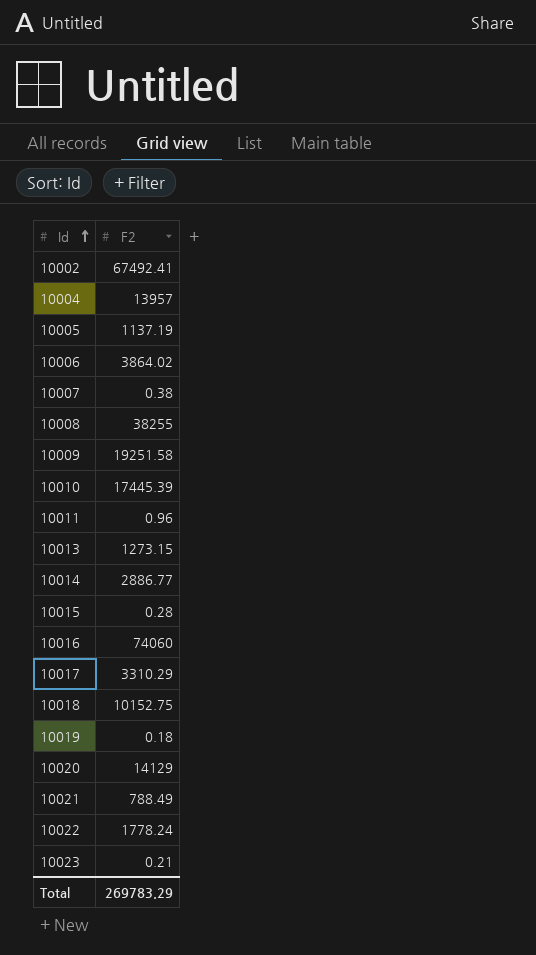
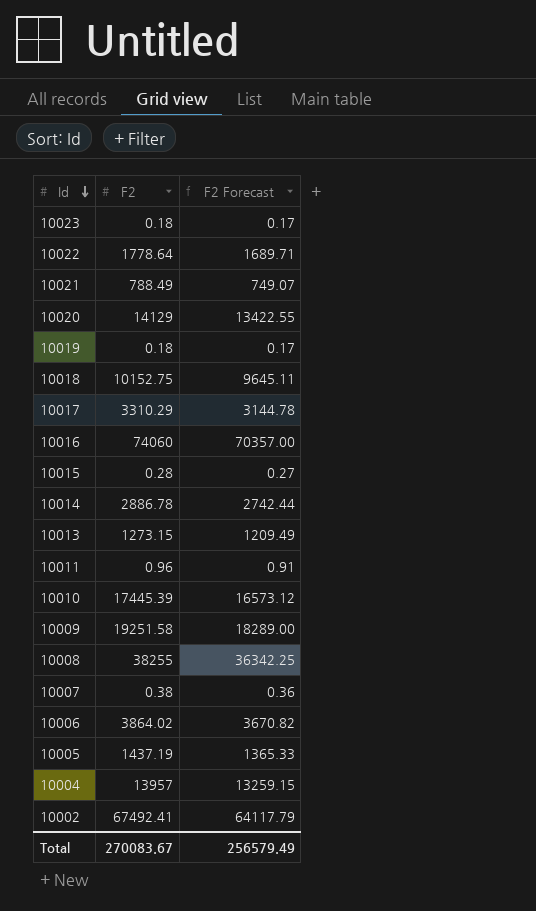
row order: Id ascending -> Id descending
column F2 Forecast | formula: none -> [F2] * 0.95
10023 | F2: 0.21 -> 0.18
10022 | F2: 1778.24 -> 1778.64
10014 | F2: 2886.77 -> 2886.78
10005 | F2: 1137.19 -> 1437.19
Total | F2: 269783.29 -> 270083.67

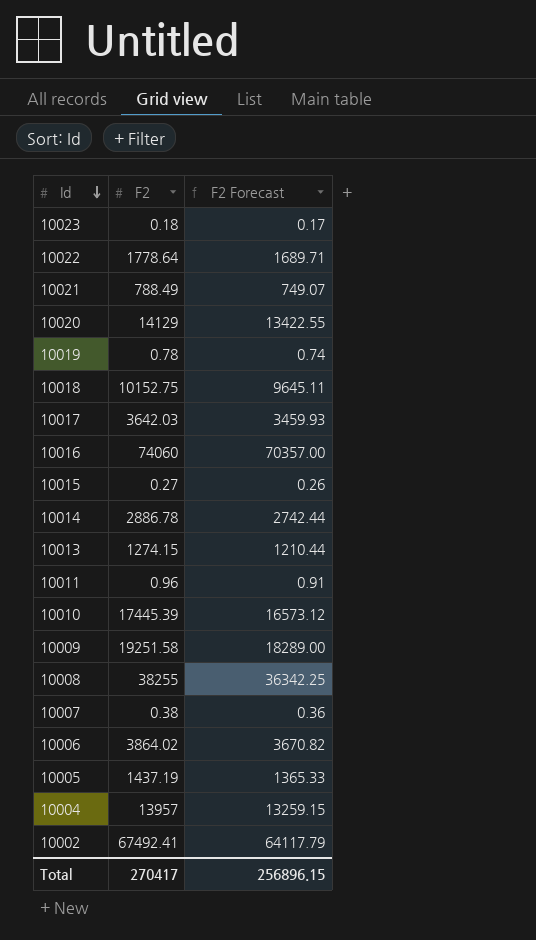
10019 | F2: 0.18 -> 0.78
10019 | F2 Forecast: 0.17 -> 0.74
10017 | F2: 3310.29 -> 3642.03
10017 | F2 Forecast: 3144.78 -> 3459.93
10015 | F2: 0.28 -> 0.27
10015 | F2 Forecast: 0.27 -> 0.26
10013 | F2: 1273.15 -> 1274.15
10013 | F2 Forecast: 1209.49 -> 1210.44
Total | F2: 270083.67 -> 270417
Total | F2 Forecast: 256579.49 -> 256896.15

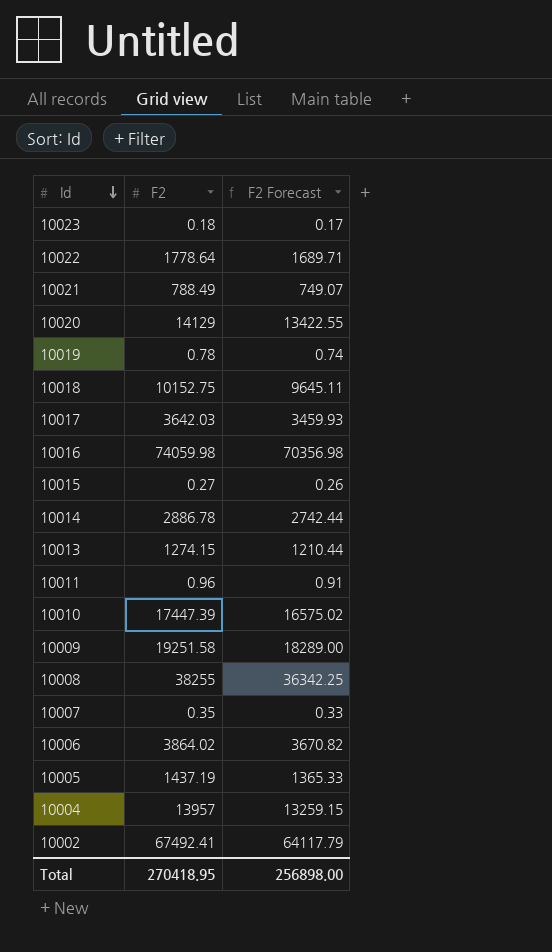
10016 | F2: 74060 -> 74059.98
10016 | F2 Forecast: 70357.00 -> 70356.98
10010 | F2: 17445.39 -> 17447.39
10010 | F2 Forecast: 16573.12 -> 16575.02
10007 | F2: 0.38 -> 0.35
10007 | F2 Forecast: 0.36 -> 0.33
Total | F2: 270417 -> 270418.95
Total | F2 Forecast: 256896.15 -> 256898.00

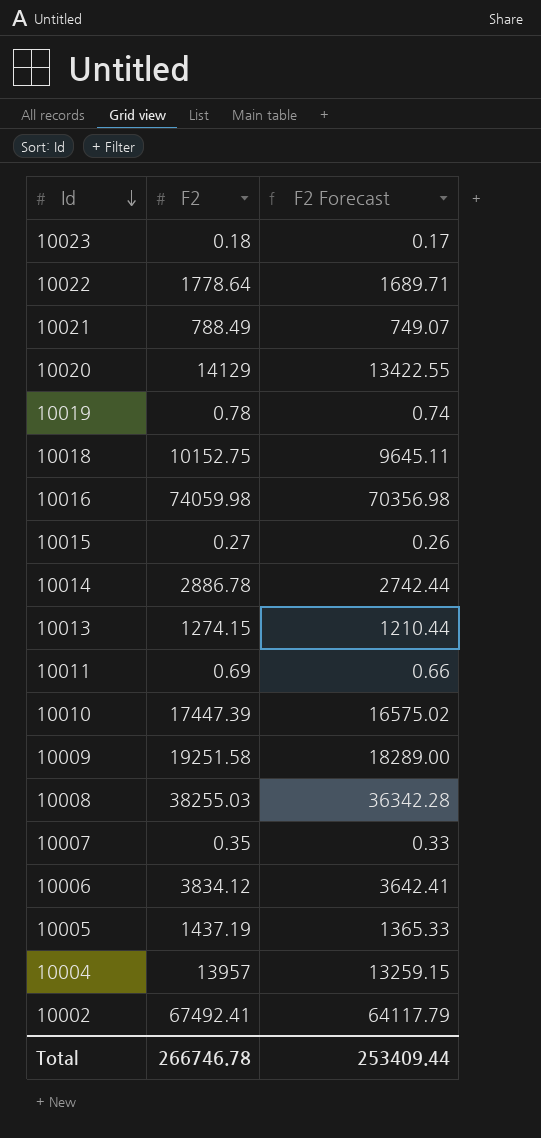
row 10017: 3642.03 | 3459.93 -> none
10011 | F2: 0.96 -> 0.69
10011 | F2 Forecast: 0.91 -> 0.66
10008 | F2: 38255 -> 38255.03
10008 | F2 Forecast: 36342.25 -> 36342.28
10006 | F2: 3864.02 -> 3834.12
10006 | F2 Forecast: 3670.82 -> 3642.41
Total | F2: 270418.95 -> 266746.78
Total | F2 Forecast: 256898.00 -> 253409.44

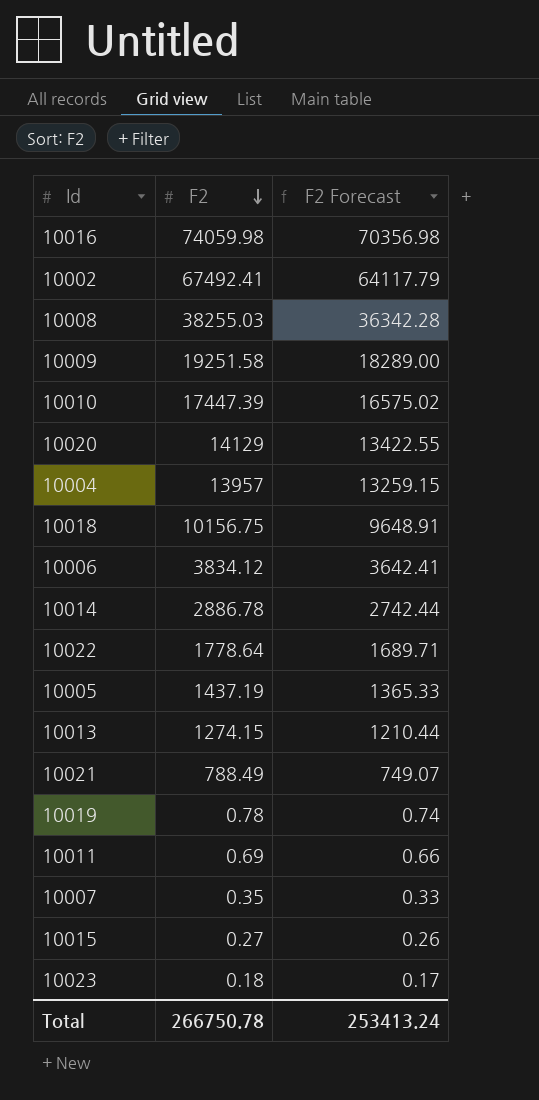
row order: Id descending -> F2 descending
10018 | F2: 10152.75 -> 10156.75
10018 | F2 Forecast: 9645.11 -> 9648.91
Total | F2: 266746.78 -> 266750.78
Total | F2 Forecast: 253409.44 -> 253413.24

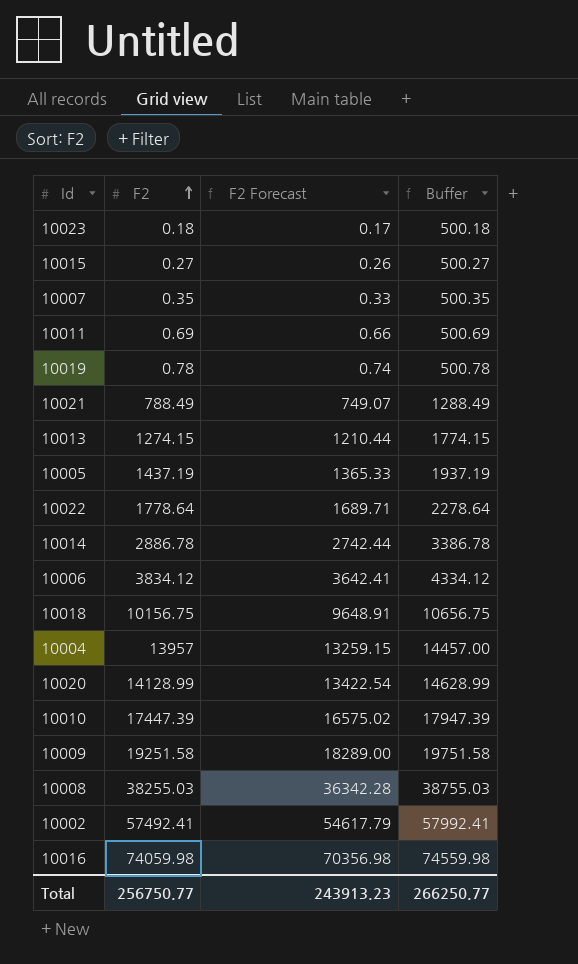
row order: F2 descending -> F2 ascending
column Buffer | formula: none -> [F2] + 500
10020 | F2: 14129 -> 14128.99
10020 | F2 Forecast: 13422.55 -> 13422.54
10002 | F2: 67492.41 -> 57492.41
10002 | F2 Forecast: 64117.79 -> 54617.79
Total | F2: 266750.78 -> 256750.77
Total | F2 Forecast: 253413.24 -> 243913.23

